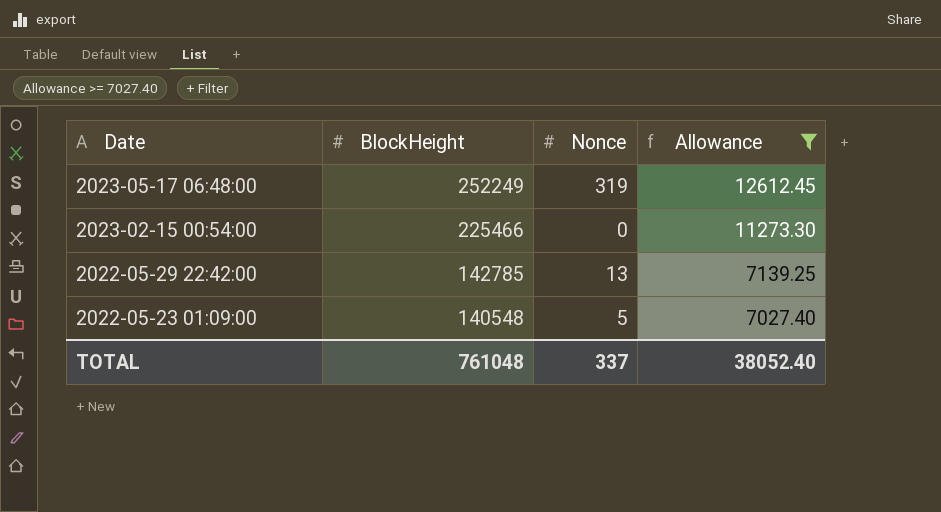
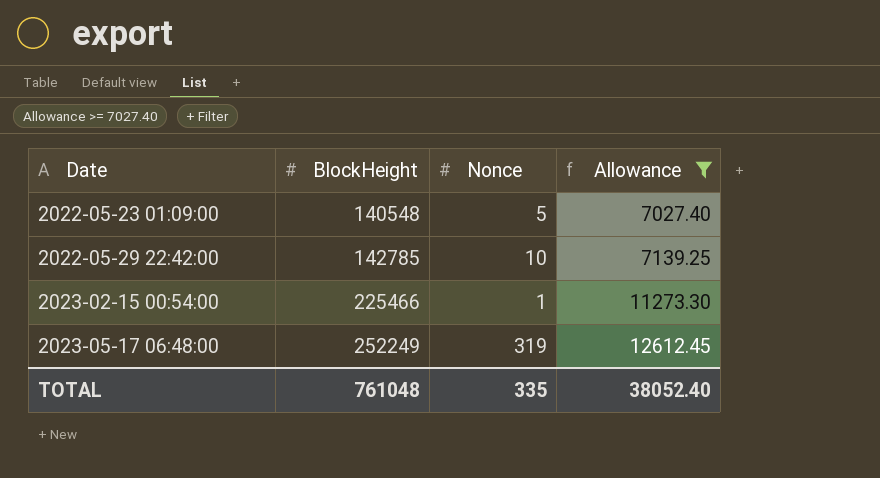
row order: Date descending -> Date ascending
2022-05-29 22:42:00 | Nonce: 13 -> 10
2023-02-15 00:54:00 | Nonce: 0 -> 1
TOTAL | Nonce: 337 -> 335

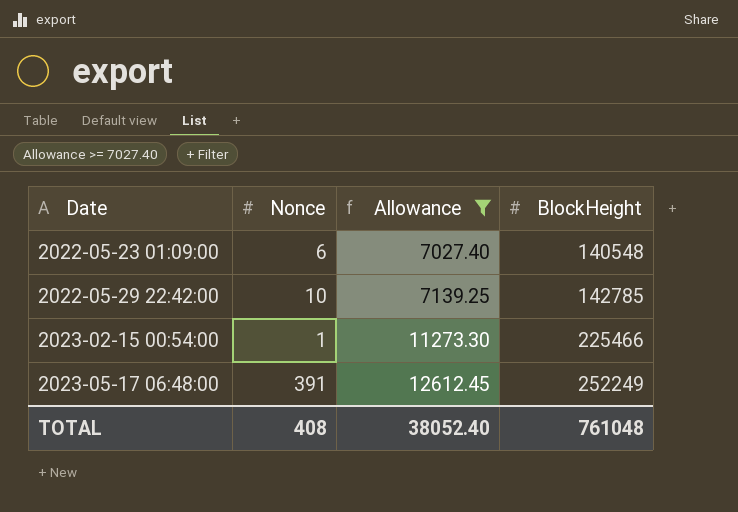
column BlockHeight | position: 2 -> 4
2022-05-23 01:09:00 | Nonce: 5 -> 6
2023-05-17 06:48:00 | Nonce: 319 -> 391
TOTAL | Nonce: 335 -> 408

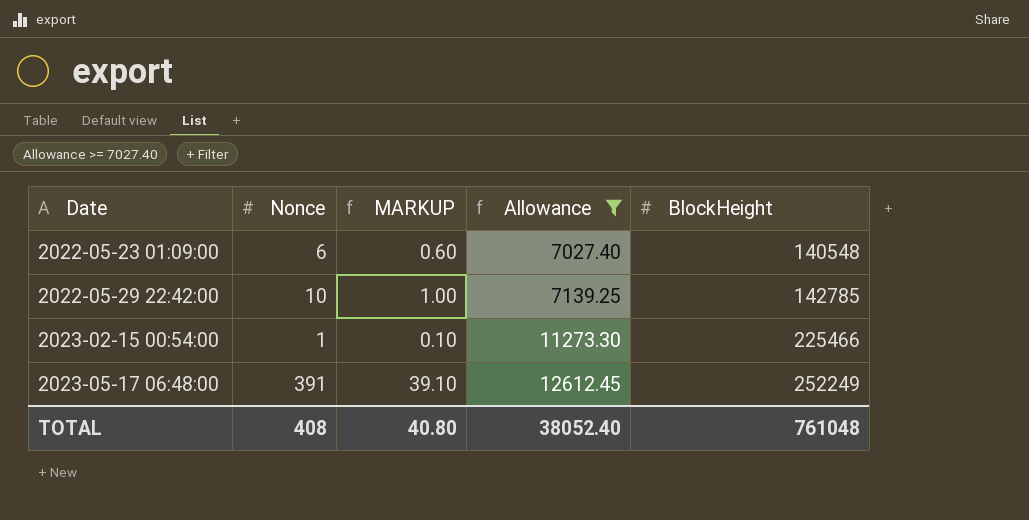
column MARKUP | formula: none -> [Nonce] * 0.1

